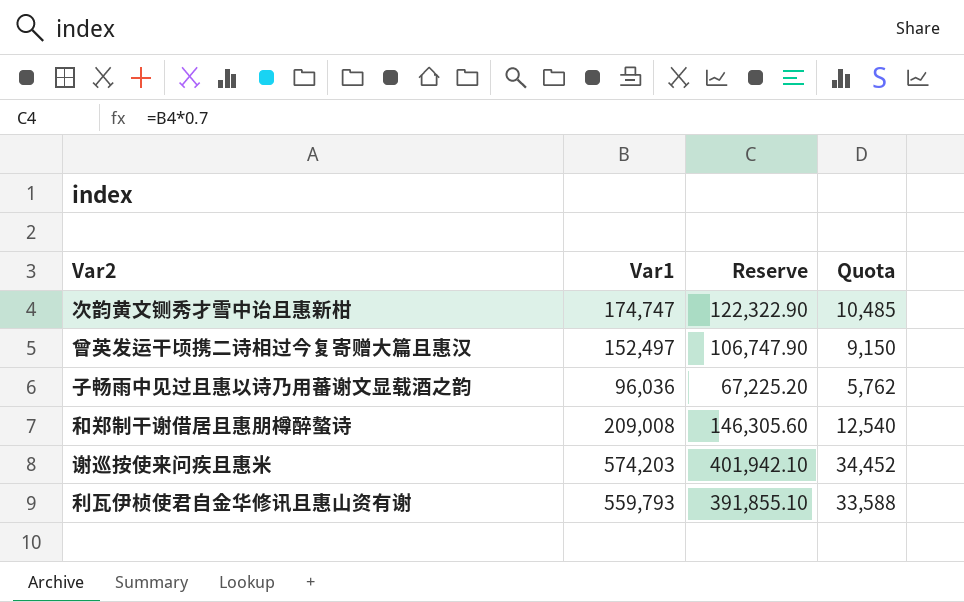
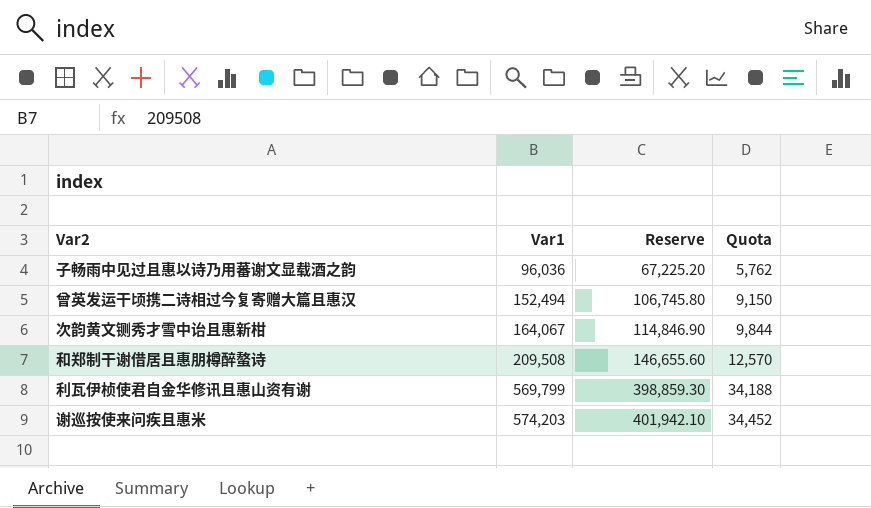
row order: none -> Var1 ascending
曾英发运干顷携二诗相过今复寄赠大篇且惠汉 | Var1: 152,497 -> 152,494
曾英发运干顷携二诗相过今复寄赠大篇且惠汉 | Reserve: 106,747.90 -> 106,745.80
次韵黄文铡秀才雪中诒且惠新柑 | Var1: 174,747 -> 164,067
次韵黄文铡秀才雪中诒且惠新柑 | Reserve: 122,322.90 -> 114,846.90
次韵黄文铡秀才雪中诒且惠新柑 | Quota: 10,485 -> 9,844
和郑制干谢借居且惠朋樽醉螯诗 | Var1: 209,008 -> 209,508
和郑制干谢借居且惠朋樽醉螯诗 | Reserve: 146,305.60 -> 146,655.60
和郑制干谢借居且惠朋樽醉螯诗 | Quota: 12,540 -> 12,570
利瓦伊桢使君自金华修讯且惠山资有谢 | Var1: 559,793 -> 569,799
利瓦伊桢使君自金华修讯且惠山资有谢 | Reserve: 391,855.10 -> 398,859.30
利瓦伊桢使君自金华修讯且惠山资有谢 | Quota: 33,588 -> 34,188

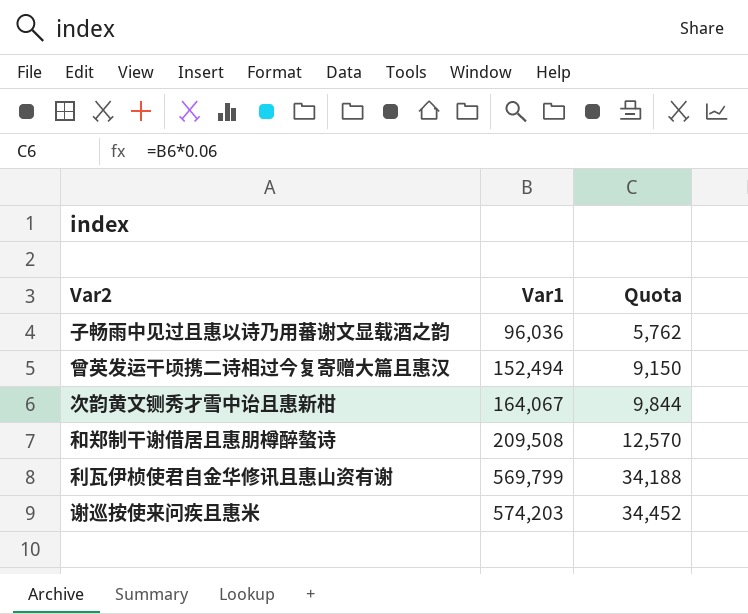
column Reserve | formula: [Var1] * 0.7 -> none

